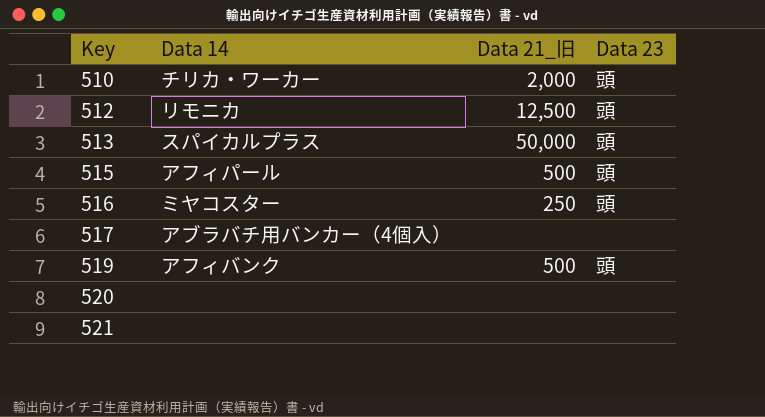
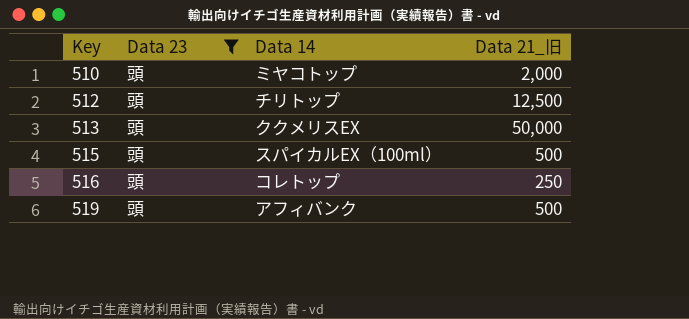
filter: none -> Data 23 = 頭
column Data 23 | position: 4 -> 2
510 | Data 14: チリカ・ワーカー -> ミヤコトップ
512 | Data 14: リモニカ -> チリトップ
513 | Data 14: スパイカルプラス -> ククメリスEX
515 | Data 14: アフィパール -> スパイカルEX（100ml）
516 | Data 14: ミヤコスター -> コレトップ

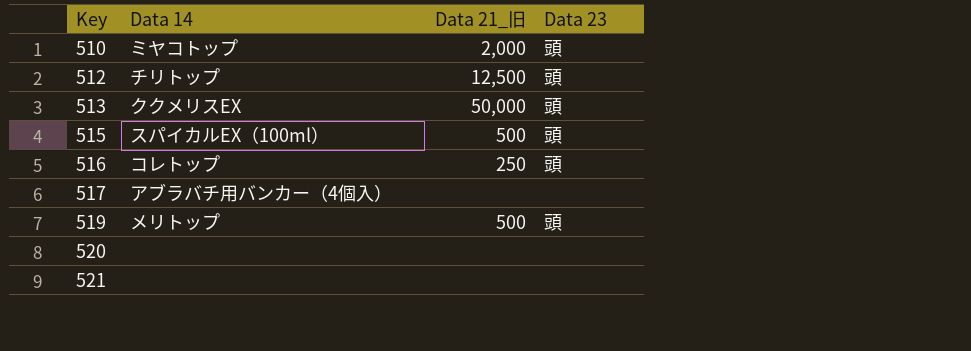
filter: Data 23 = 頭 -> none
column Data 23 | position: 2 -> 4
519 | Data 14: アフィバンク -> メリトップ

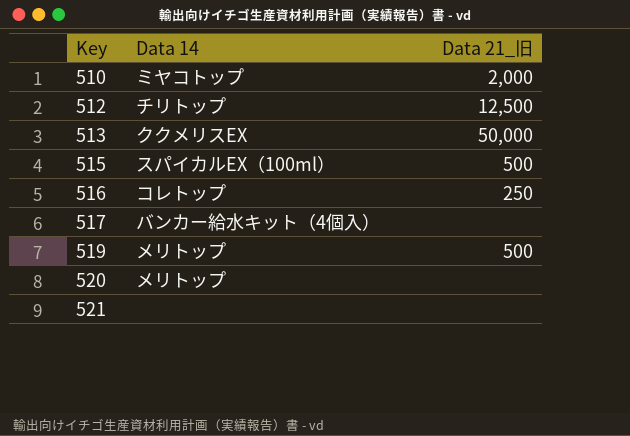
column Data 23 | position: 4 -> none
517 | Data 14: アブラバチ用バンカー（4個入） -> バンカー給水キット（4個入）
520 | Data 14: none -> メリトップ

